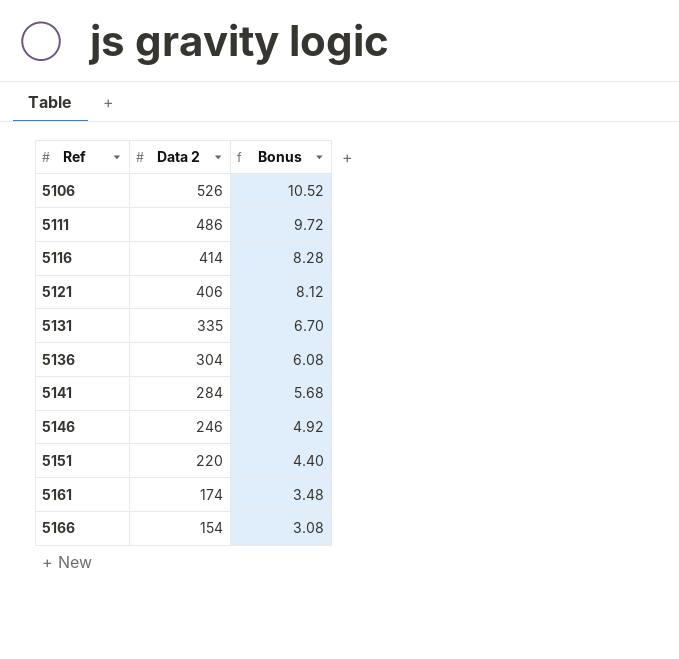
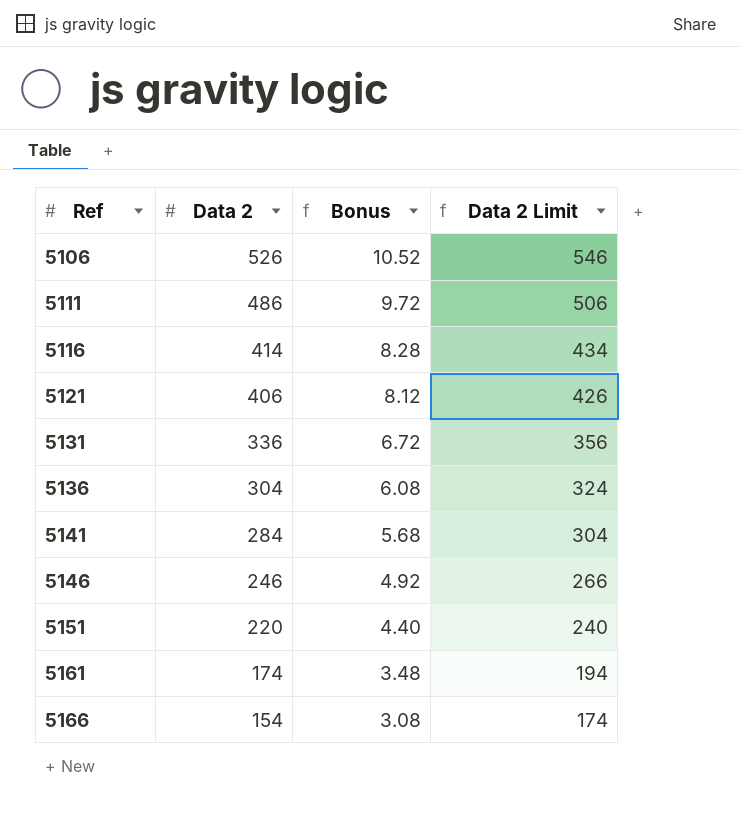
column Data 2 Limit | formula: none -> [Data 2] + 20
5131 | Data 2: 335 -> 336
5131 | Bonus: 6.70 -> 6.72

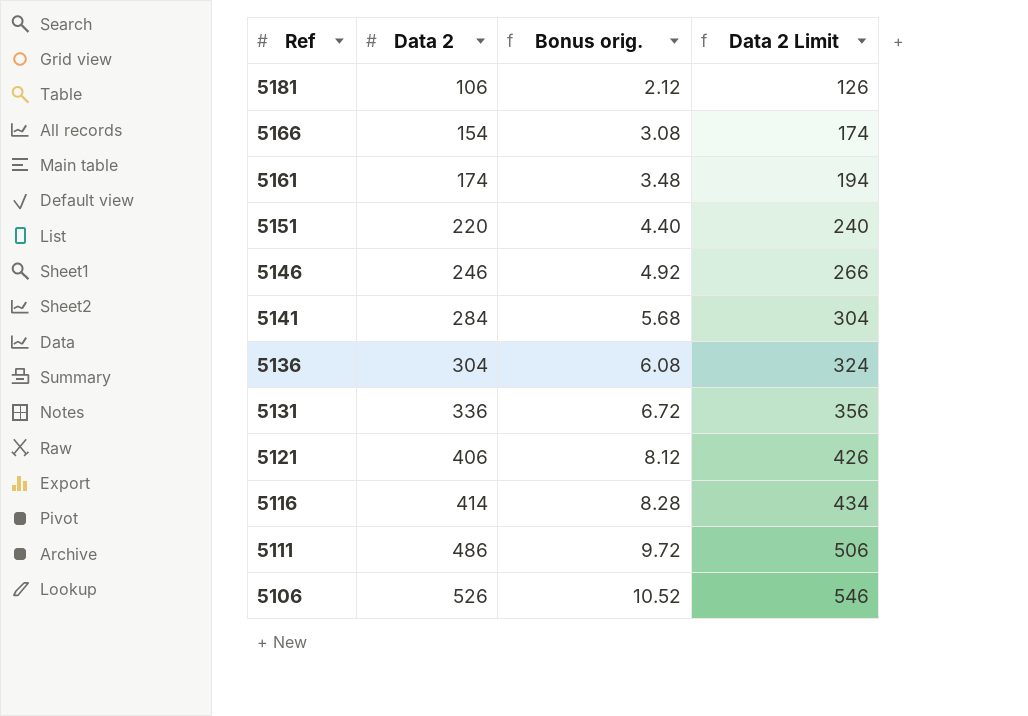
row order: Ref ascending -> Ref descending
column name: Bonus -> Bonus orig.
row 5181: none -> 106 | 2.12 | 126

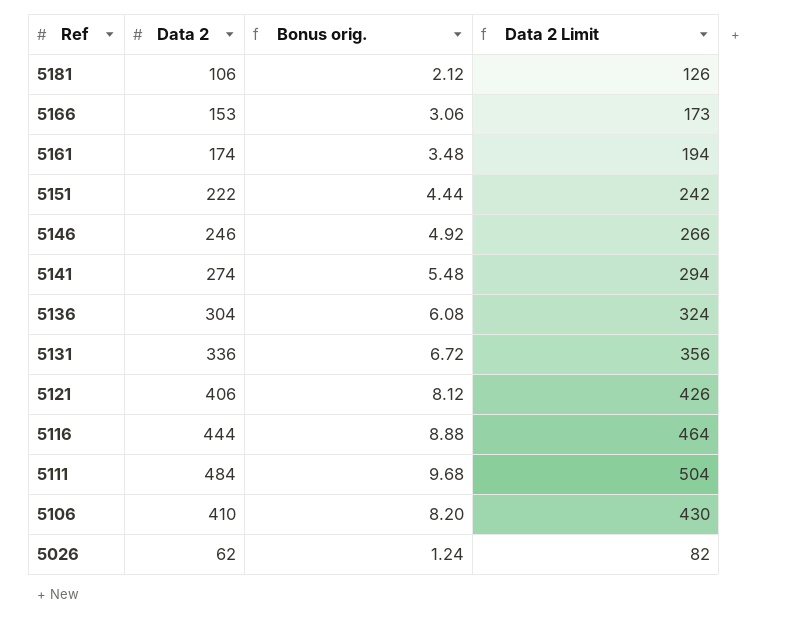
5166 | Data 2: 154 -> 153
5166 | Bonus orig.: 3.08 -> 3.06
5166 | Data 2 Limit: 174 -> 173
5151 | Data 2: 220 -> 222
5151 | Bonus orig.: 4.40 -> 4.44
5151 | Data 2 Limit: 240 -> 242
5141 | Data 2: 284 -> 274
5141 | Bonus orig.: 5.68 -> 5.48
5141 | Data 2 Limit: 304 -> 294
5116 | Data 2: 414 -> 444
5116 | Bonus orig.: 8.28 -> 8.88
5116 | Data 2 Limit: 434 -> 464
5111 | Data 2: 486 -> 484
5111 | Bonus orig.: 9.72 -> 9.68
5111 | Data 2 Limit: 506 -> 504
5106 | Data 2: 526 -> 410
5106 | Bonus orig.: 10.52 -> 8.20
5106 | Data 2 Limit: 546 -> 430
row 5026: none -> 62 | 1.24 | 82

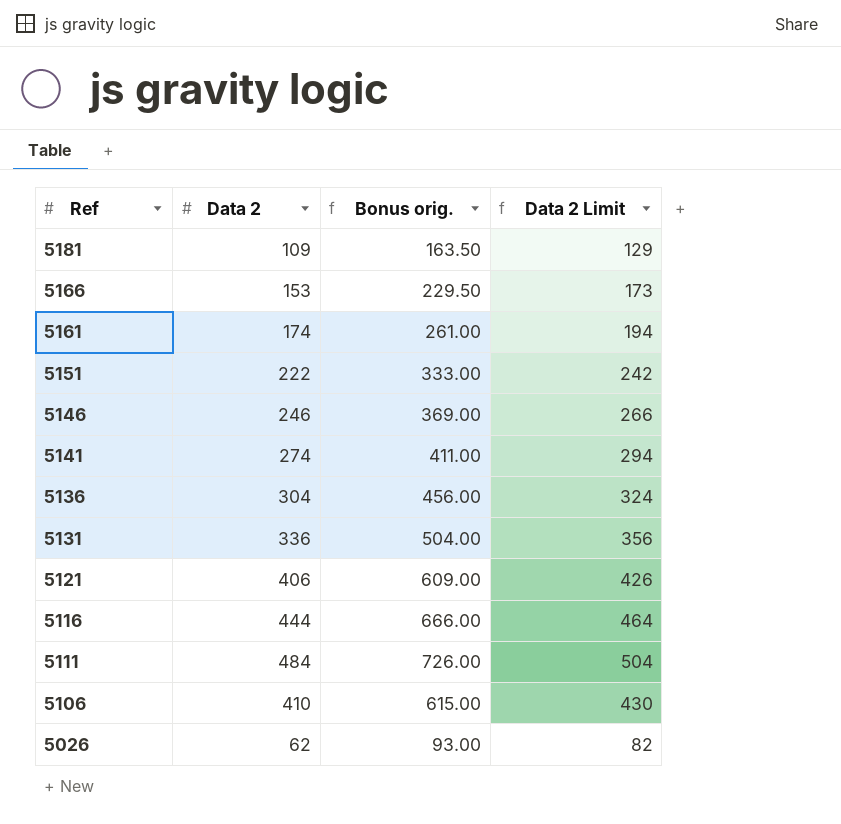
column Bonus orig. | formula: [Data 2] * 0.02 -> [Data 2] * 1.5
5181 | Data 2: 106 -> 109
5181 | Data 2 Limit: 126 -> 129

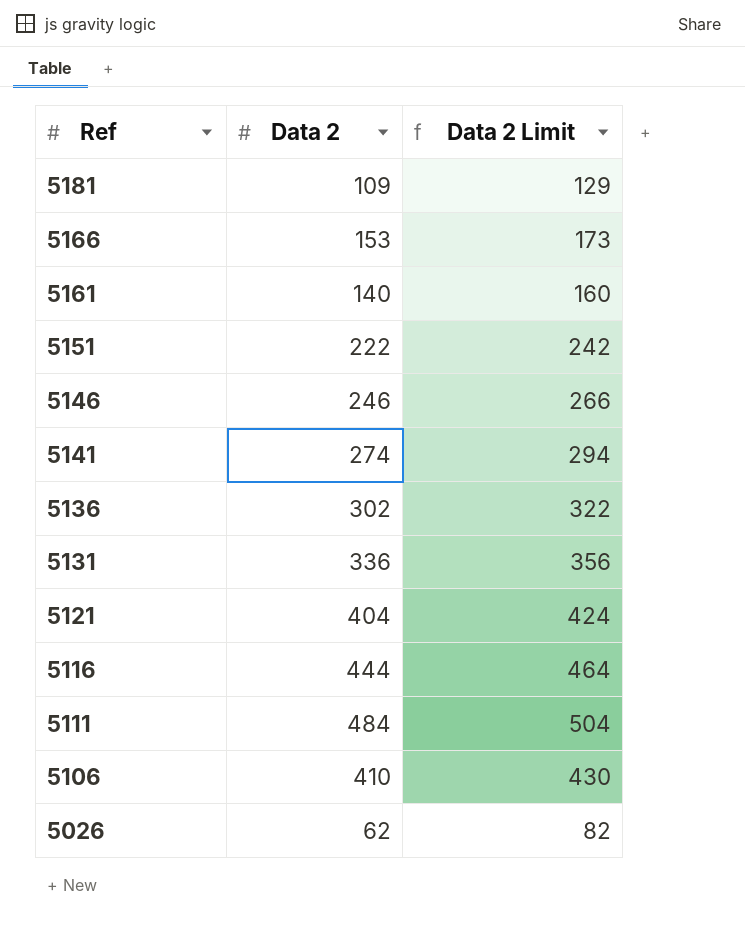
column Bonus orig. | formula: [Data 2] * 1.5 -> none
5161 | Data 2: 174 -> 140
5161 | Data 2 Limit: 194 -> 160
5136 | Data 2: 304 -> 302
5136 | Data 2 Limit: 324 -> 322
5121 | Data 2: 406 -> 404
5121 | Data 2 Limit: 426 -> 424

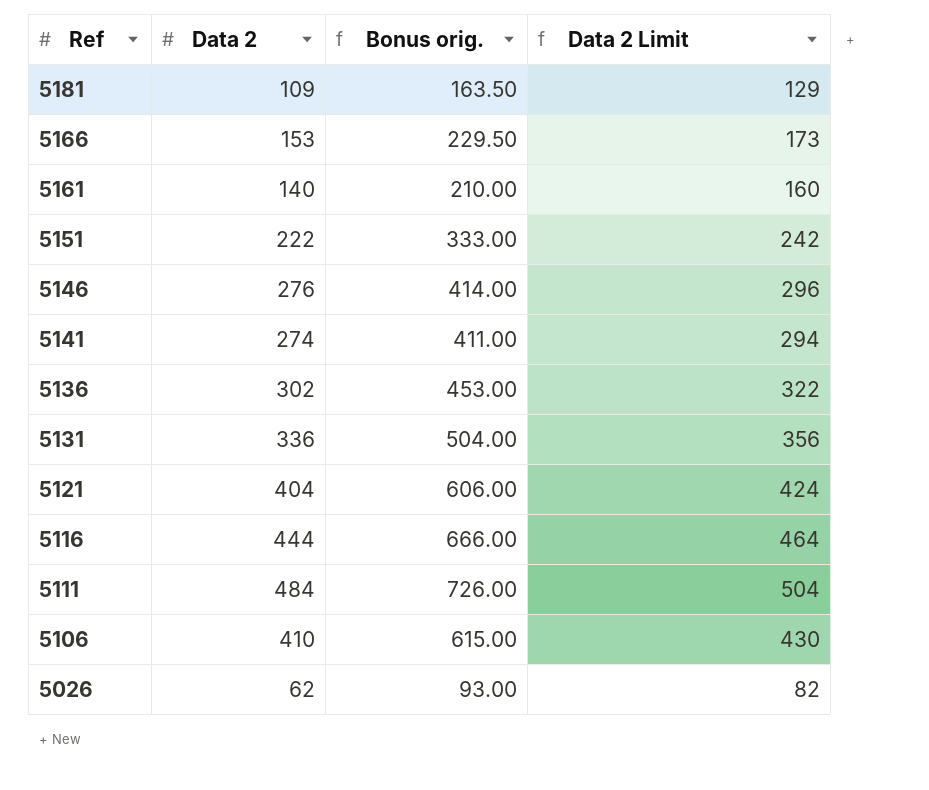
column Bonus orig. | formula: none -> [Data 2] * 1.5
5146 | Data 2: 246 -> 276
5146 | Data 2 Limit: 266 -> 296

